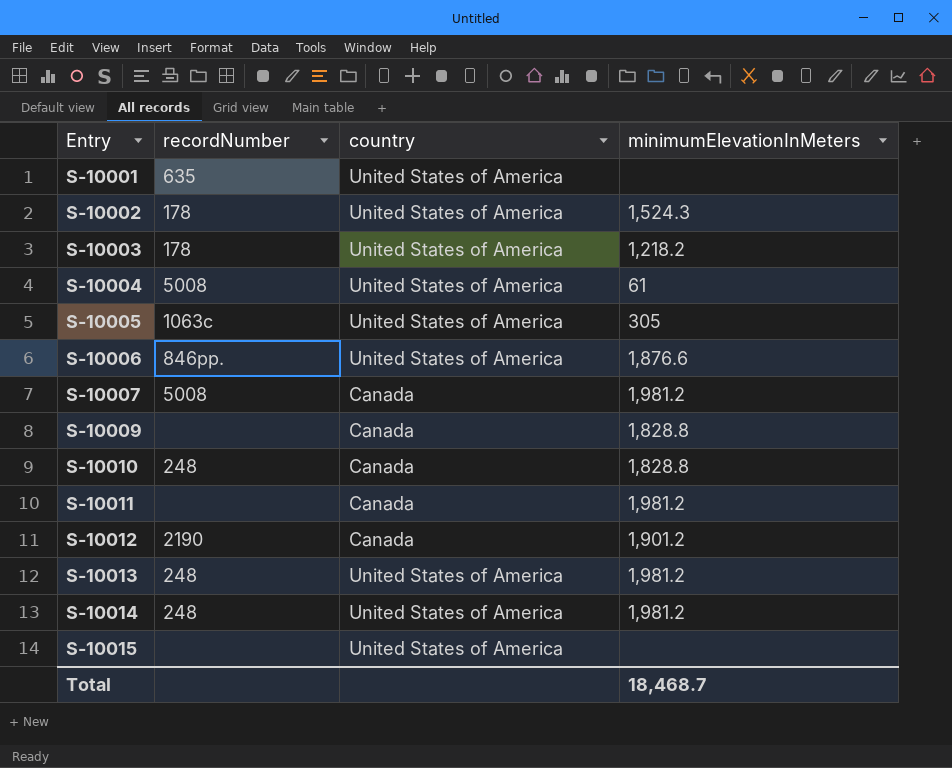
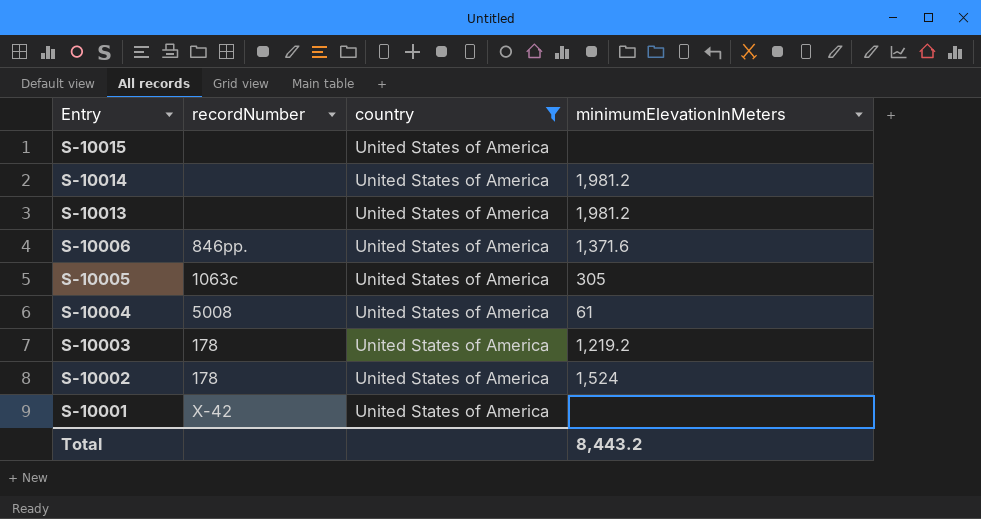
filter: none -> country = United States of America
row order: Entry ascending -> Entry descending
S-10014 | recordNumber: 248 -> none
S-10013 | recordNumber: 248 -> none
S-10006 | minimumElevationInMeters: 1,876.6 -> 1,371.6
S-10003 | minimumElevationInMeters: 1,218.2 -> 1,219.2
S-10002 | minimumElevationInMeters: 1,524.3 -> 1,524
S-10001 | recordNumber: 635 -> X-42
Total | minimumElevationInMeters: 18,468.7 -> 8,443.2

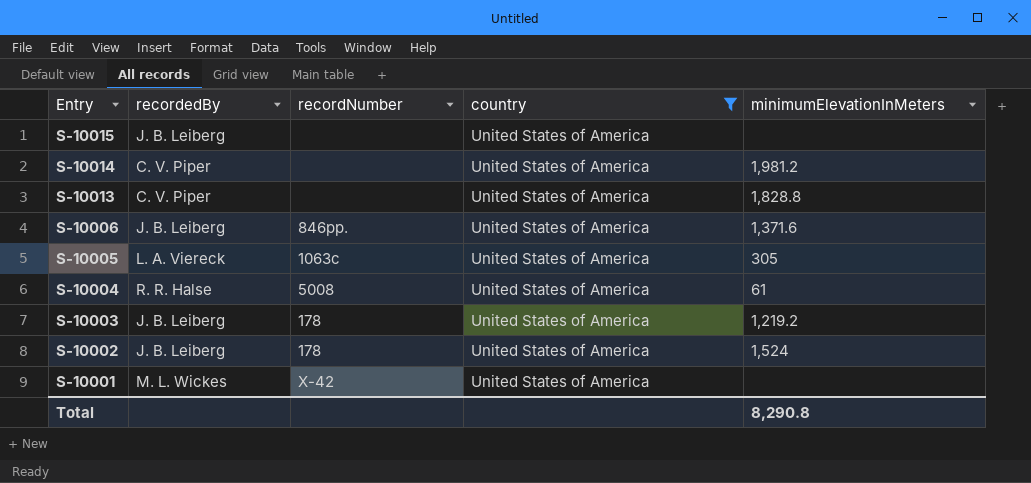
column recordedBy | position: none -> 2
S-10013 | minimumElevationInMeters: 1,981.2 -> 1,828.8
Total | minimumElevationInMeters: 8,443.2 -> 8,290.8

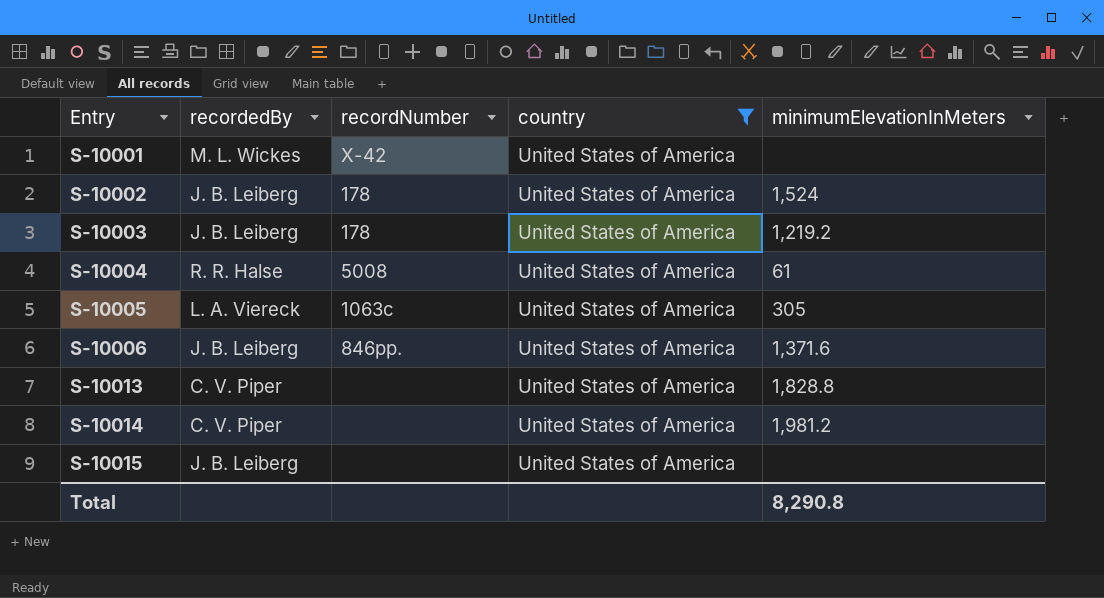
row order: Entry descending -> Entry ascending

